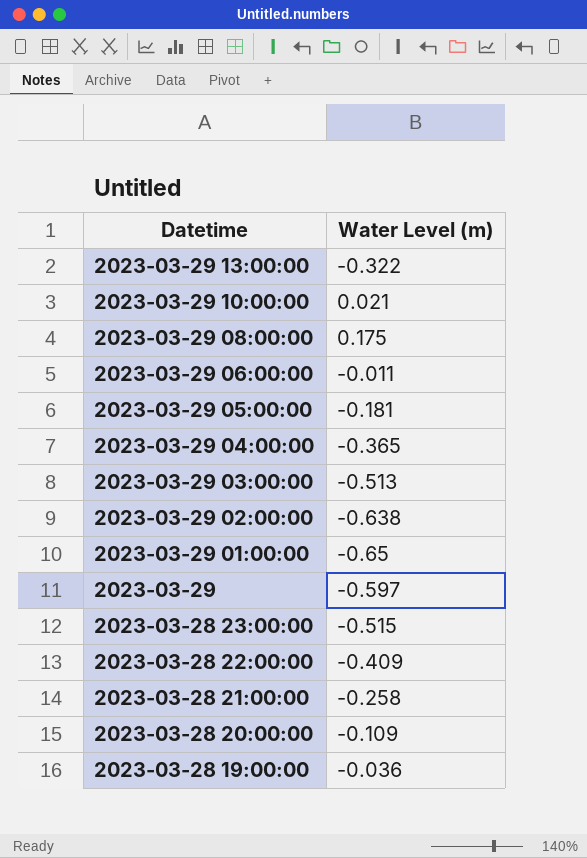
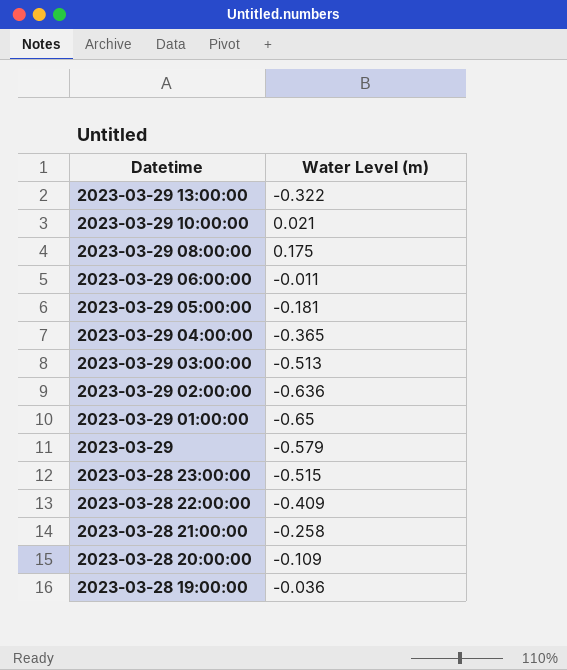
2023-03-29 02:00:00 | Water Level (m): -0.638 -> -0.636
2023-03-29 | Water Level (m): -0.597 -> -0.579

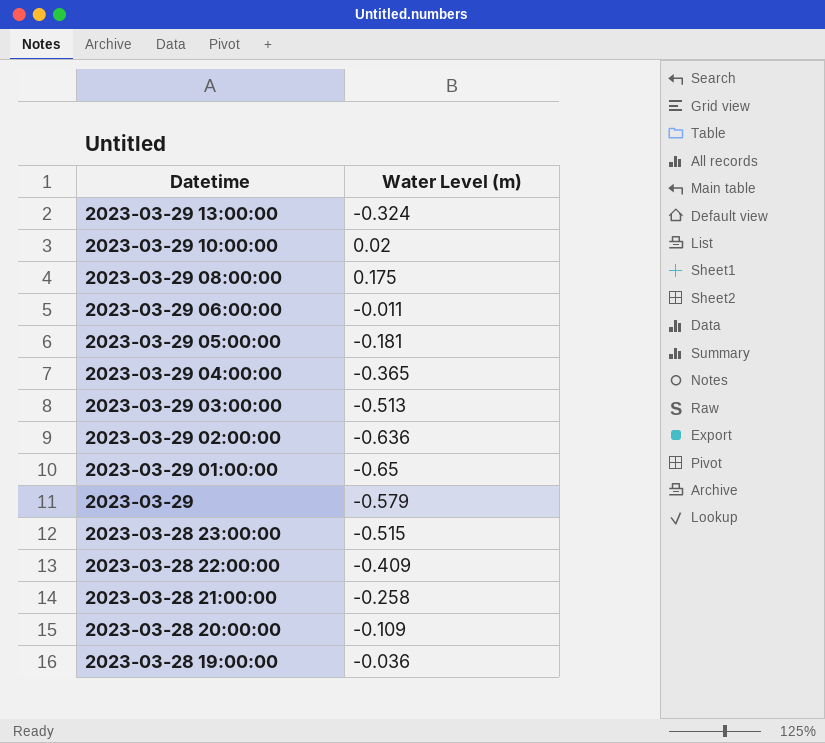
2023-03-29 13:00:00 | Water Level (m): -0.322 -> -0.324
2023-03-29 10:00:00 | Water Level (m): 0.021 -> 0.02

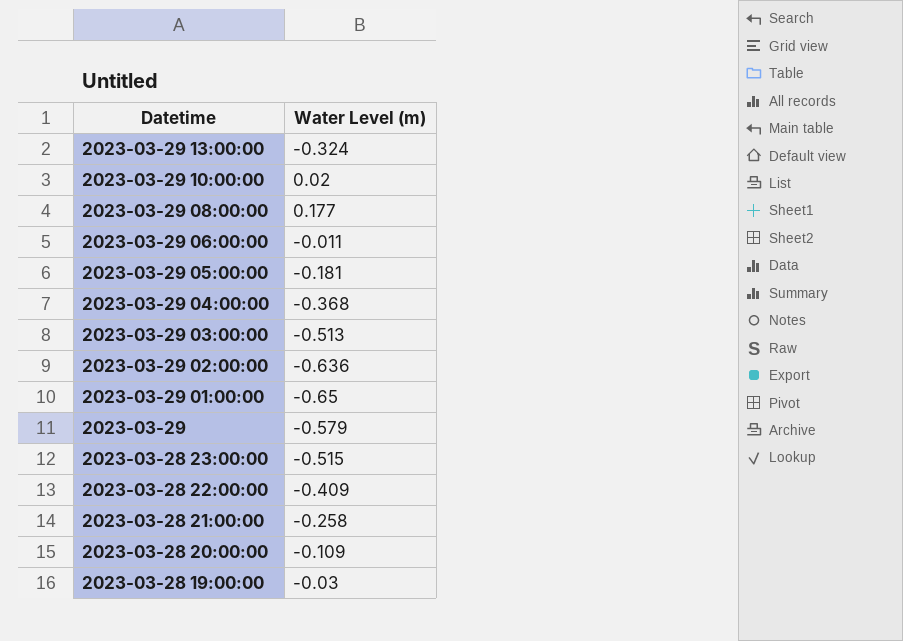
2023-03-29 08:00:00 | Water Level (m): 0.175 -> 0.177
2023-03-29 04:00:00 | Water Level (m): -0.365 -> -0.368
2023-03-28 19:00:00 | Water Level (m): -0.036 -> -0.03

